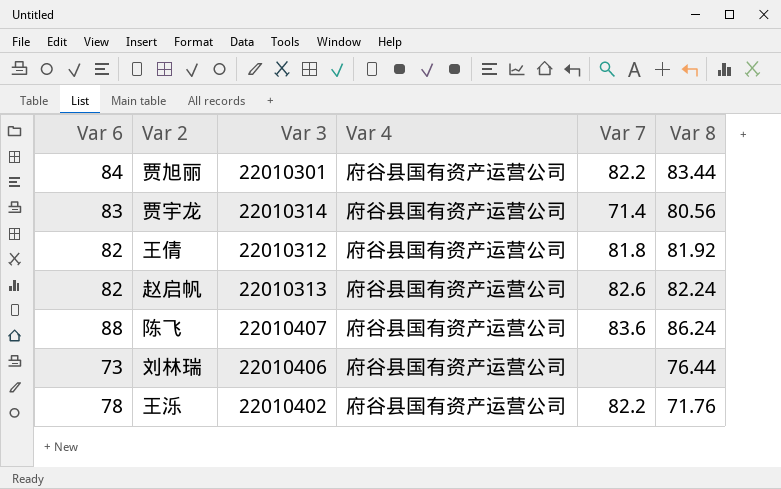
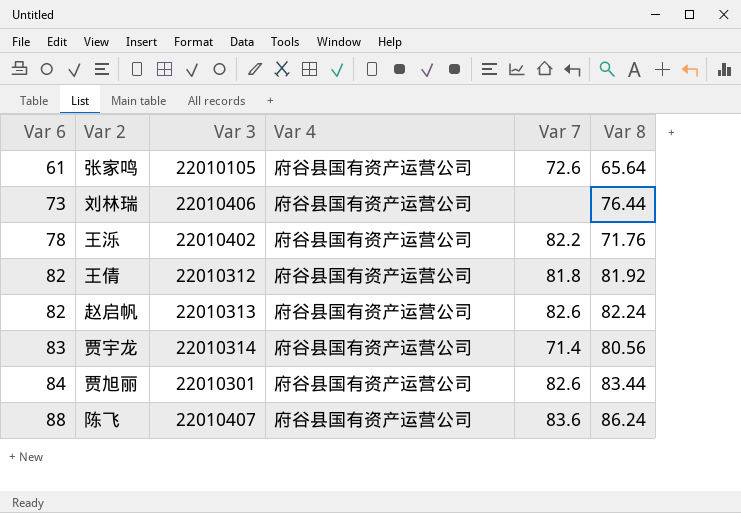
row order: none -> Var 6 ascending
row 张家鸣: none -> 61 | 22010105 | 府谷县国有资产运营公司 | 72.6 | 65.64
贾旭丽 | Var 7: 82.2 -> 82.6

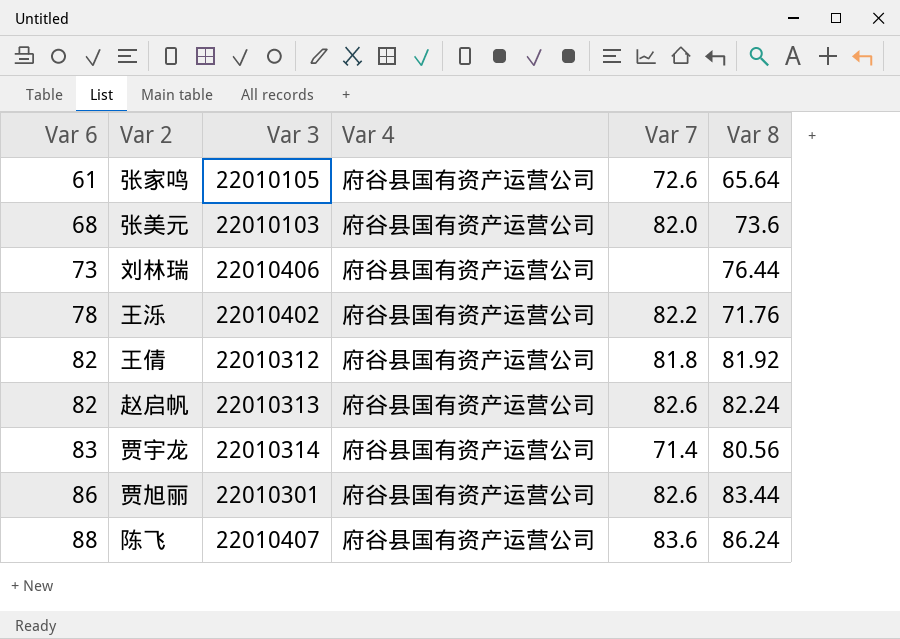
row 张美元: none -> 68 | 22010103 | 府谷县国有资产运营公司 | 82.0 | 73.6
贾旭丽 | Var 6: 84 -> 86

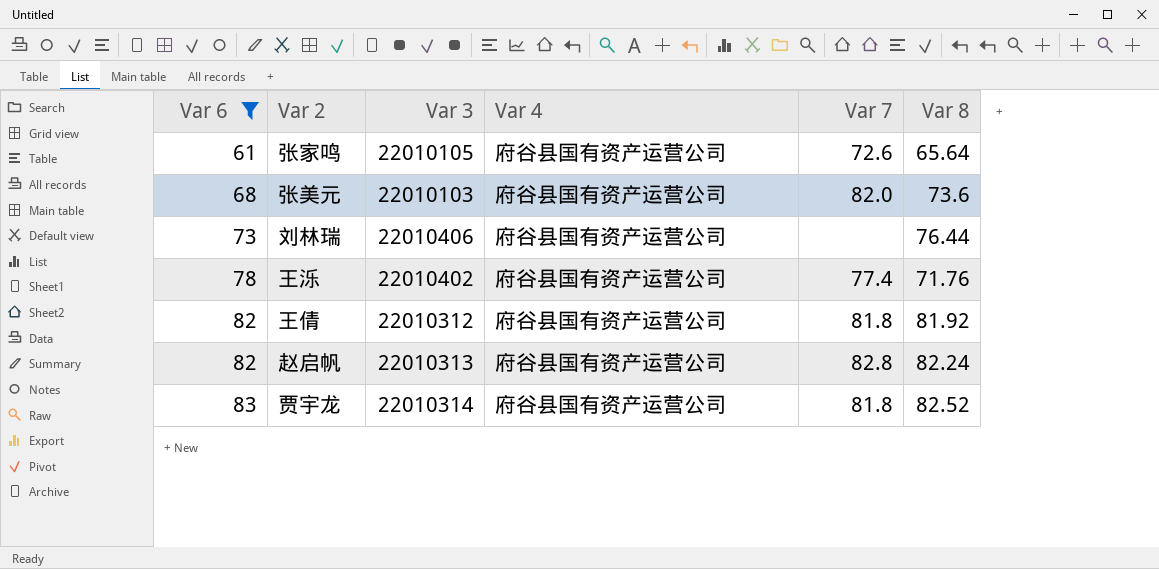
filter: none -> Var 6 <= 83
王泺 | Var 7: 82.2 -> 77.4
赵启帆 | Var 7: 82.6 -> 82.8
贾宇龙 | Var 7: 71.4 -> 81.8
贾宇龙 | Var 8: 80.56 -> 82.52

